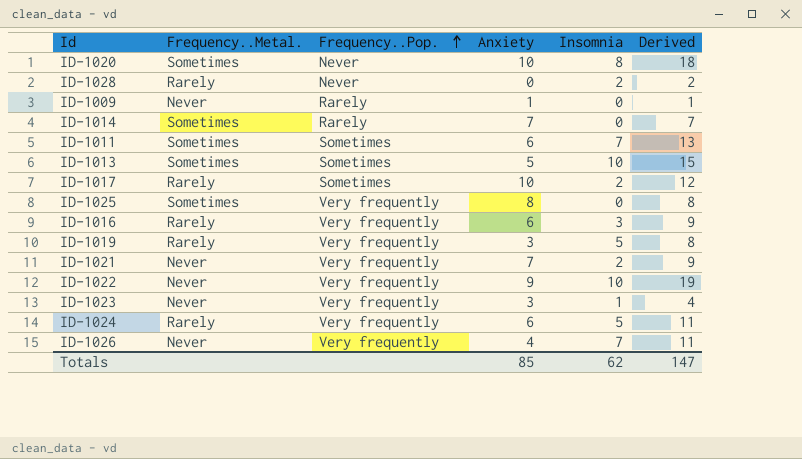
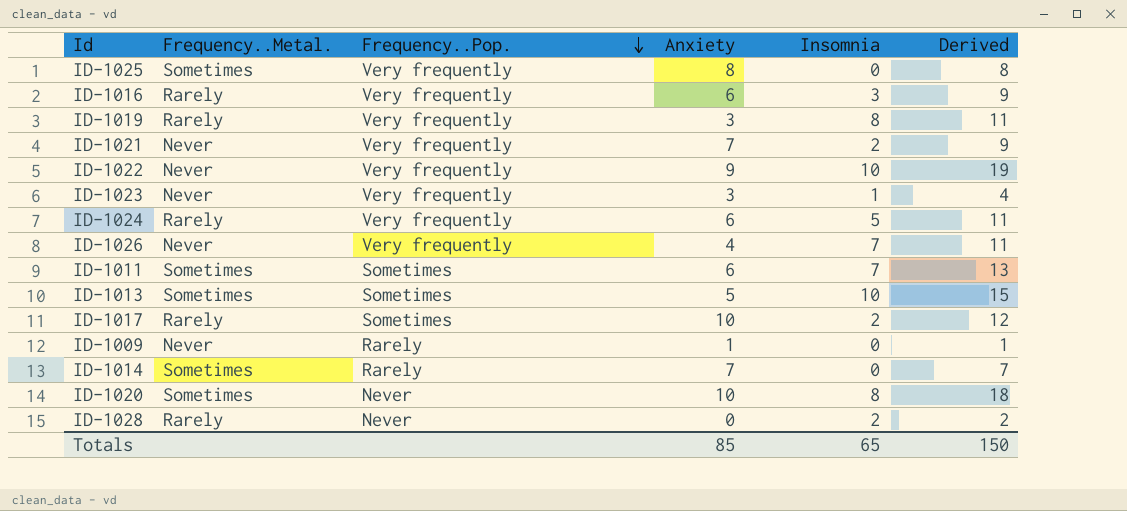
row order: Frequency..Pop. ascending -> Frequency..Pop. descending
ID-1019 | Insomnia: 5 -> 8
ID-1019 | Derived: 8 -> 11
Totals | Insomnia: 62 -> 65
Totals | Derived: 147 -> 150

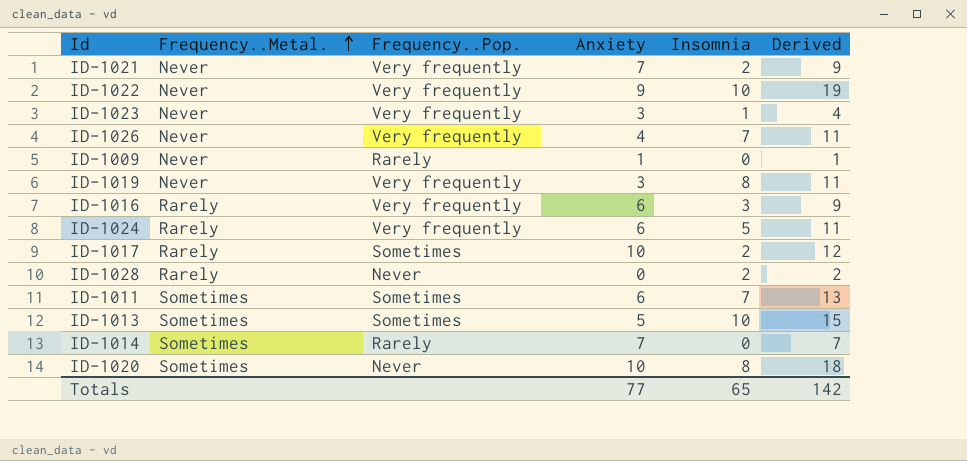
row order: Frequency..Pop. descending -> Frequency..Metal. ascending
row ID-1025: Sometimes | Very frequently | 8 | 0 | 8 -> none
ID-1019 | Frequency..Metal.: Rarely -> Never
Totals | Anxiety: 85 -> 77
Totals | Derived: 150 -> 142

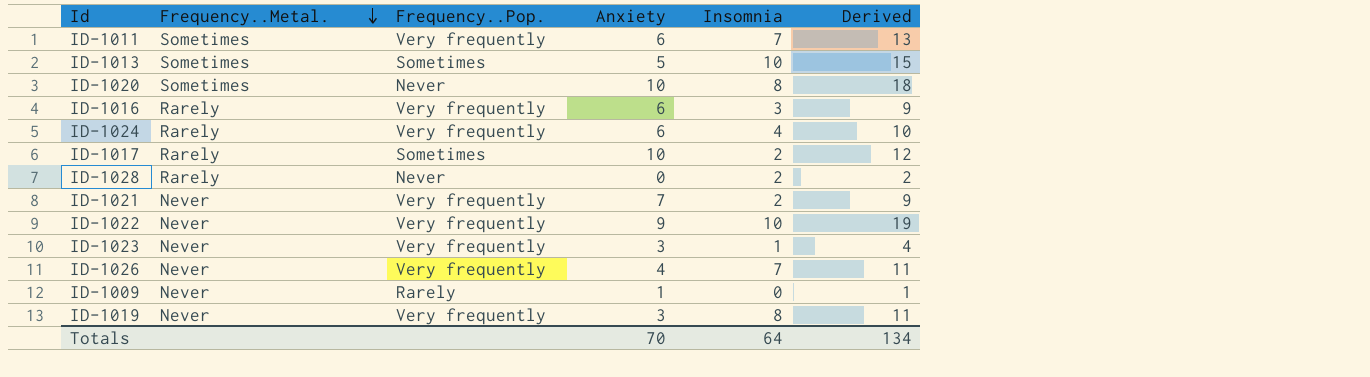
row order: Frequency..Metal. ascending -> Frequency..Metal. descending
row ID-1014: Sometimes | Rarely | 7 | 0 | 7 -> none
ID-1011 | Frequency..Pop.: Sometimes -> Very frequently
ID-1024 | Insomnia: 5 -> 4
ID-1024 | Derived: 11 -> 10
Totals | Anxiety: 77 -> 70
Totals | Insomnia: 65 -> 64
Totals | Derived: 142 -> 134

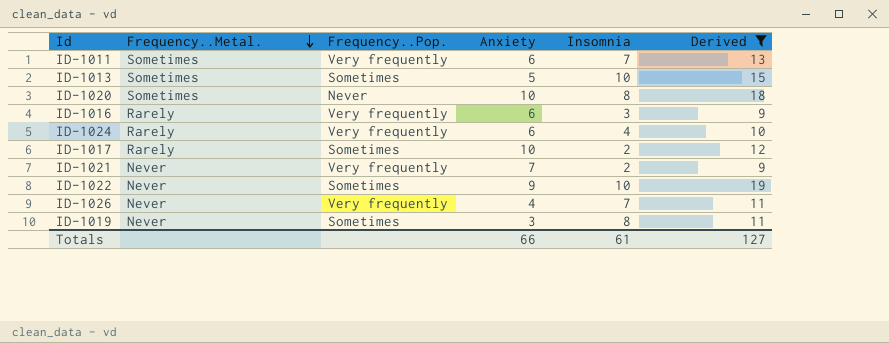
filter: none -> Derived >= 9
ID-1022 | Frequency..Pop.: Very frequently -> Sometimes
ID-1019 | Frequency..Pop.: Very frequently -> Sometimes
Totals | Anxiety: 70 -> 66
Totals | Insomnia: 64 -> 61
Totals | Derived: 134 -> 127

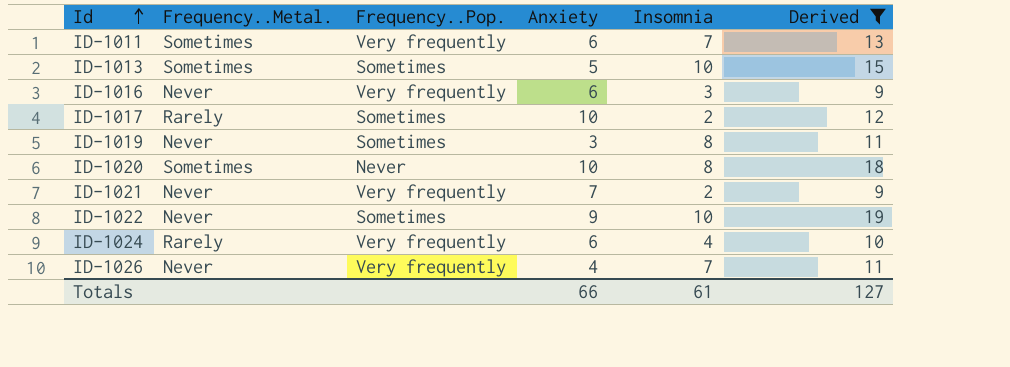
row order: Frequency..Metal. descending -> Id ascending
ID-1016 | Frequency..Metal.: Rarely -> Never

